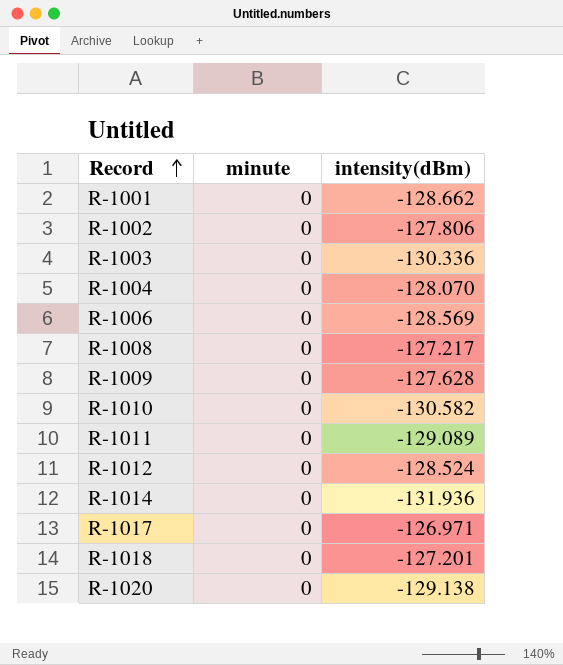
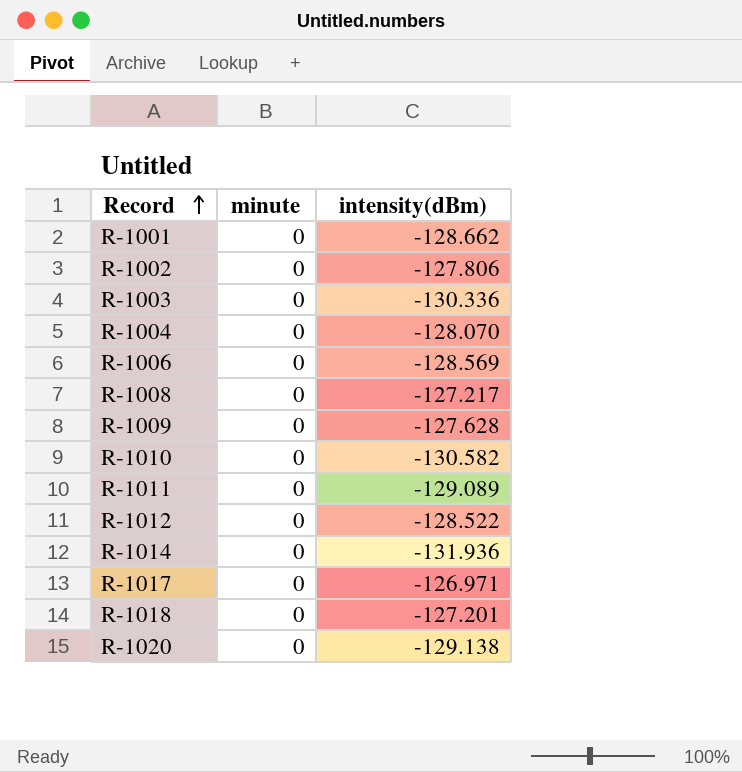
R-1012 | intensity(dBm): -128.524 -> -128.522

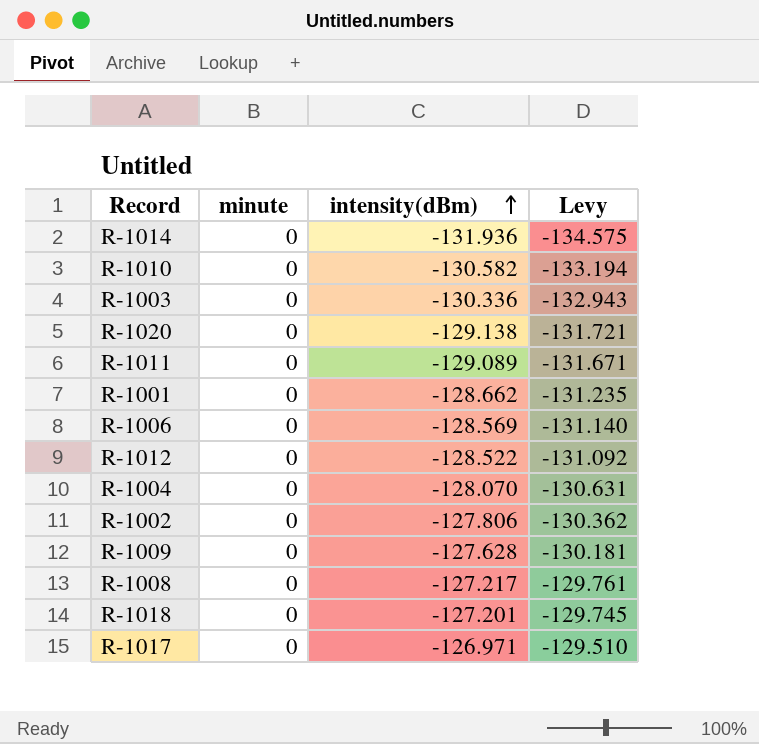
row order: Record ascending -> intensity(dBm) ascending
column Levy | formula: none -> [intensity(dBm)] * 1.02

